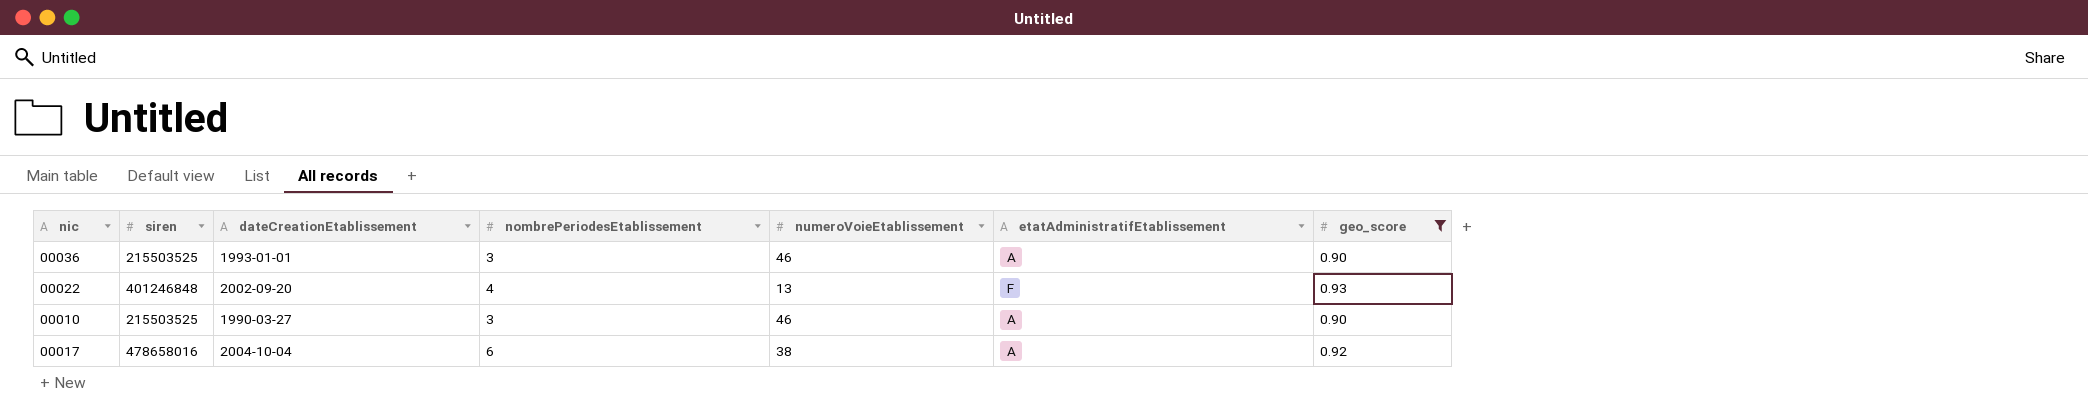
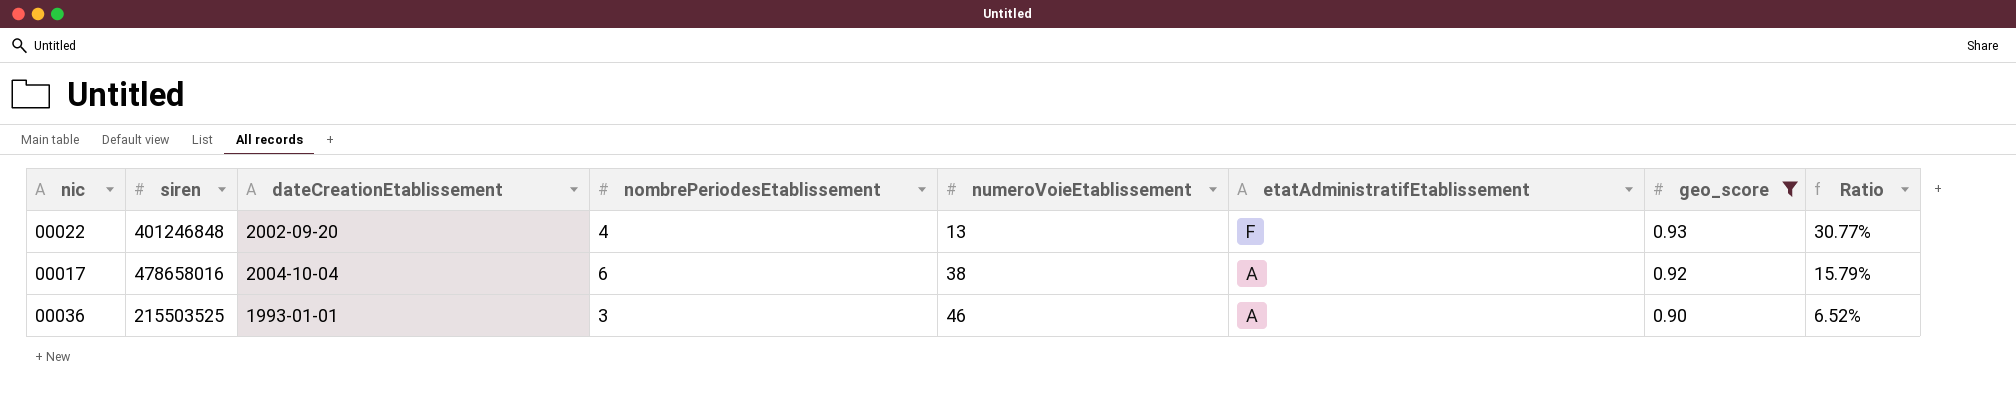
row order: none -> numeroVoieEtablissement ascending
column Ratio | formula: none -> [nombrePeriodesEtablissement] / [numeroVoieEtablissement]
row 00010: 215503525 | 1990-03-27 | 3 | 46 | A | 0.90 -> none

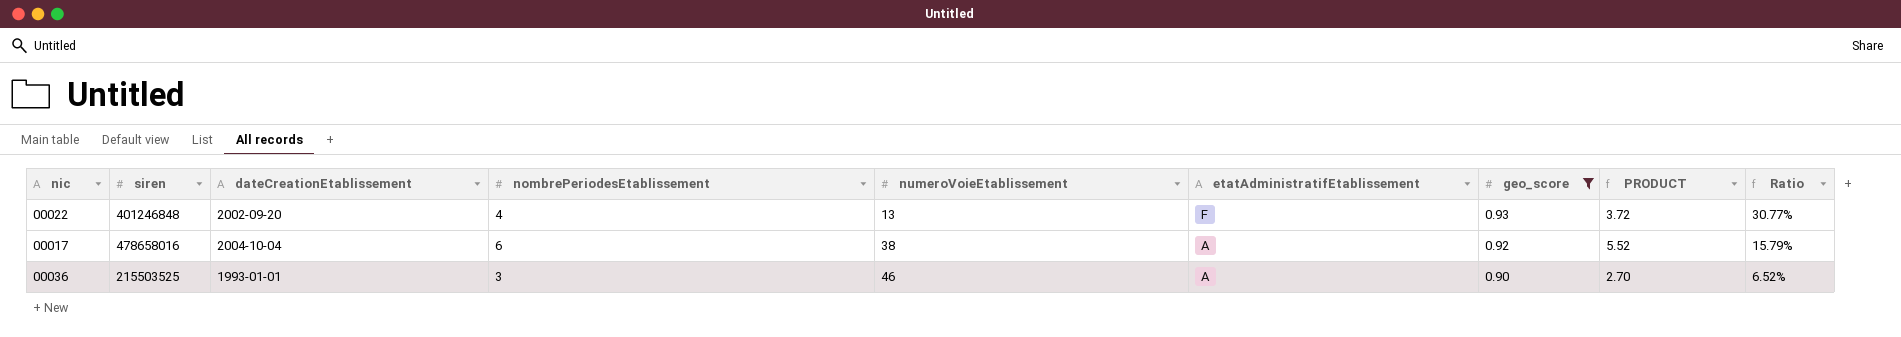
column PRODUCT | formula: none -> [nombrePeriodesEtablissement] * [geo_score]

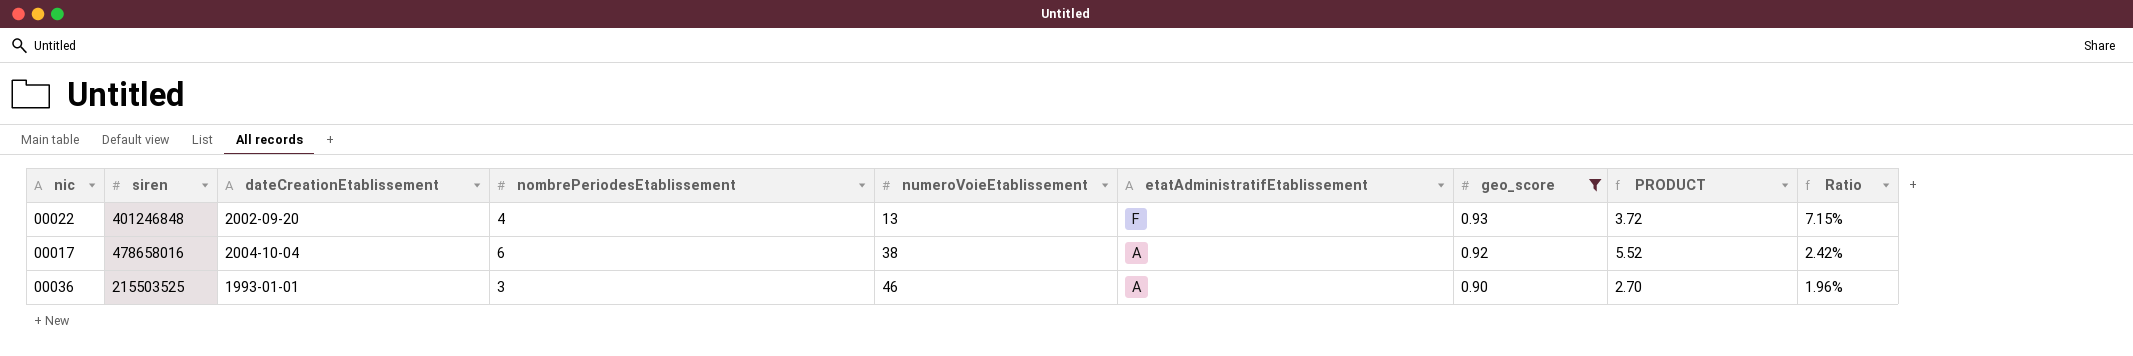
column Ratio | formula: [nombrePeriodesEtablissement] / [numeroVoieEtablissement] -> [geo_score] / [numeroVoieEtablissement]

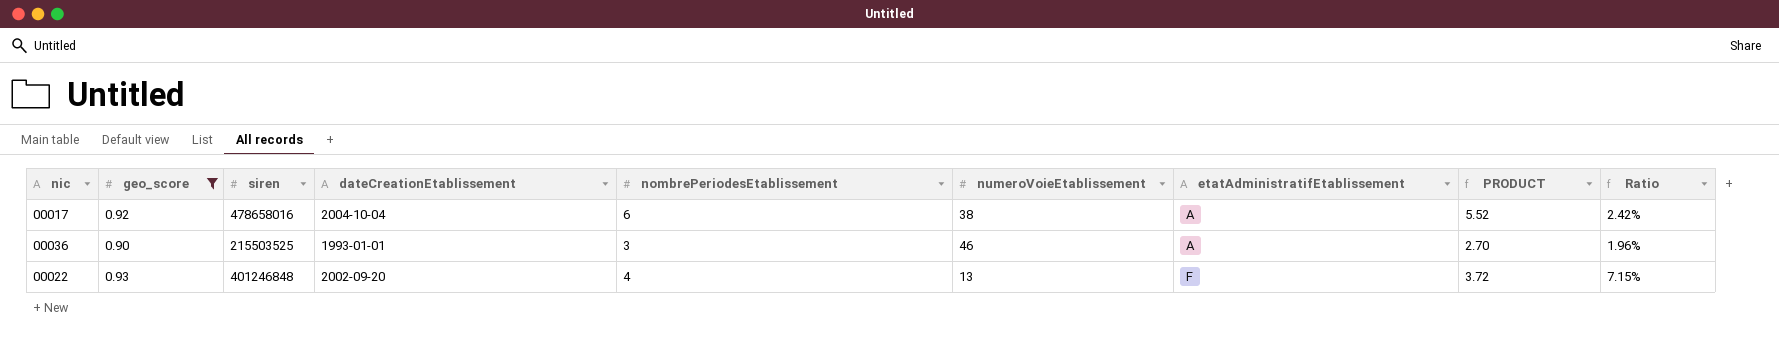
row order: numeroVoieEtablissement ascending -> etatAdministratifEtablissement ascending
column geo_score | position: 7 -> 2

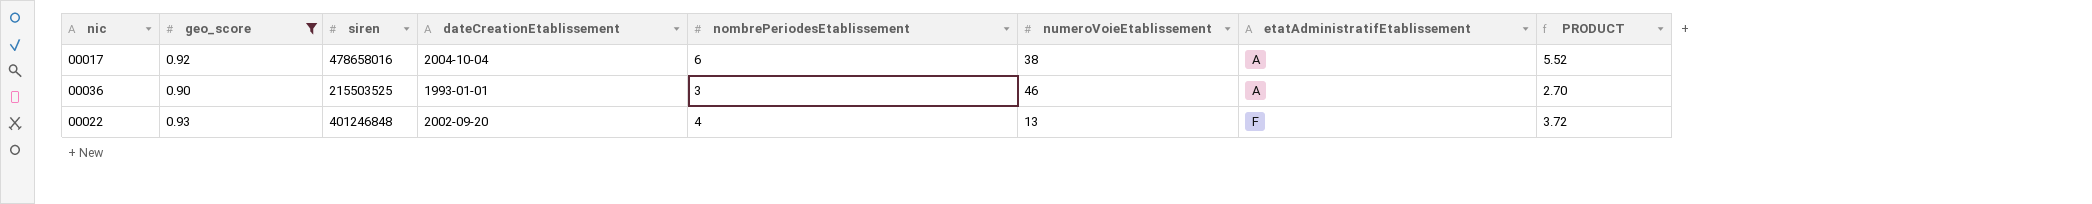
column Ratio | formula: [geo_score] / [numeroVoieEtablissement] -> none

